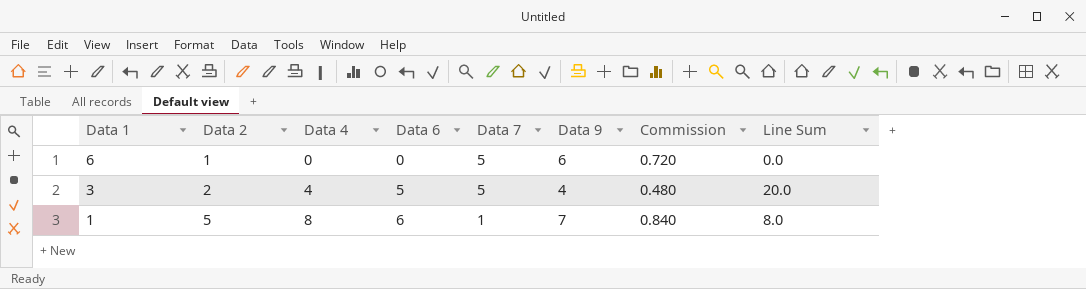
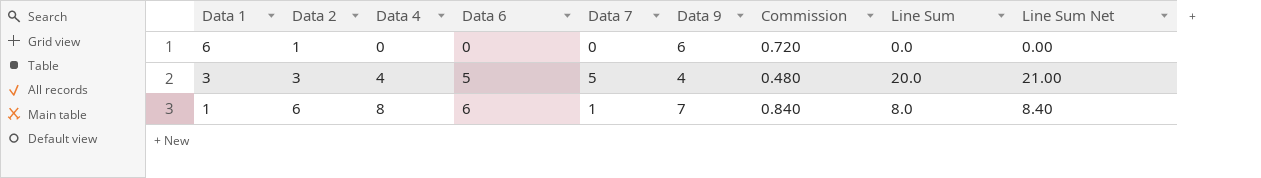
column Line Sum Net | formula: none -> [Line Sum] * 1.05
6 | Data 7: 5 -> 0
3 | Data 2: 2 -> 3
1 | Data 2: 5 -> 6

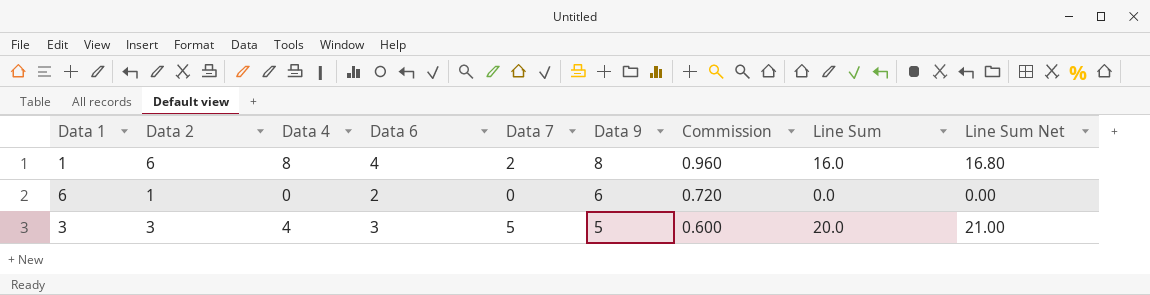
row order: Data 1 descending -> Data 9 descending
1 | Data 6: 6 -> 4
1 | Data 7: 1 -> 2
1 | Data 9: 7 -> 8
1 | Commission: 0.840 -> 0.960
1 | Line Sum: 8.0 -> 16.0
1 | Line Sum Net: 8.40 -> 16.80
6 | Data 6: 0 -> 2
3 | Data 6: 5 -> 3
3 | Data 9: 4 -> 5
3 | Commission: 0.480 -> 0.600

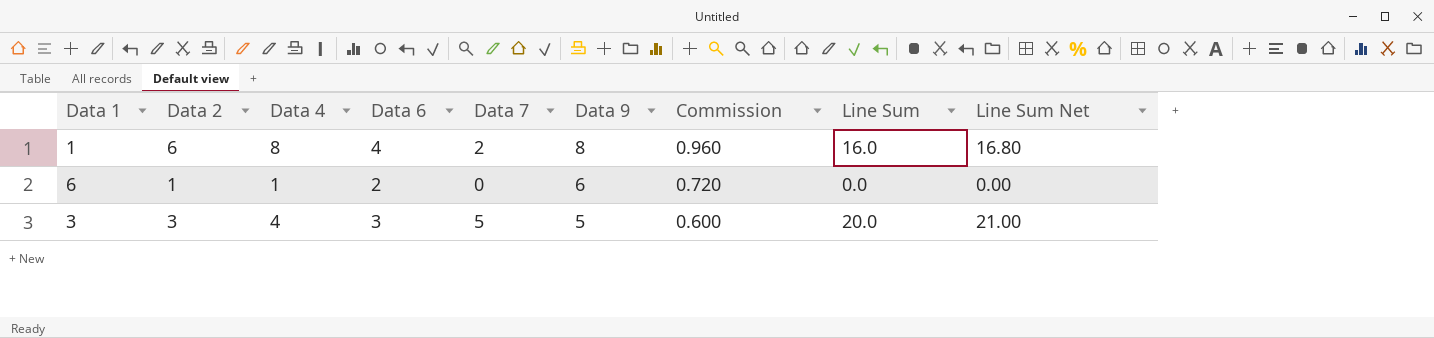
6 | Data 4: 0 -> 1

